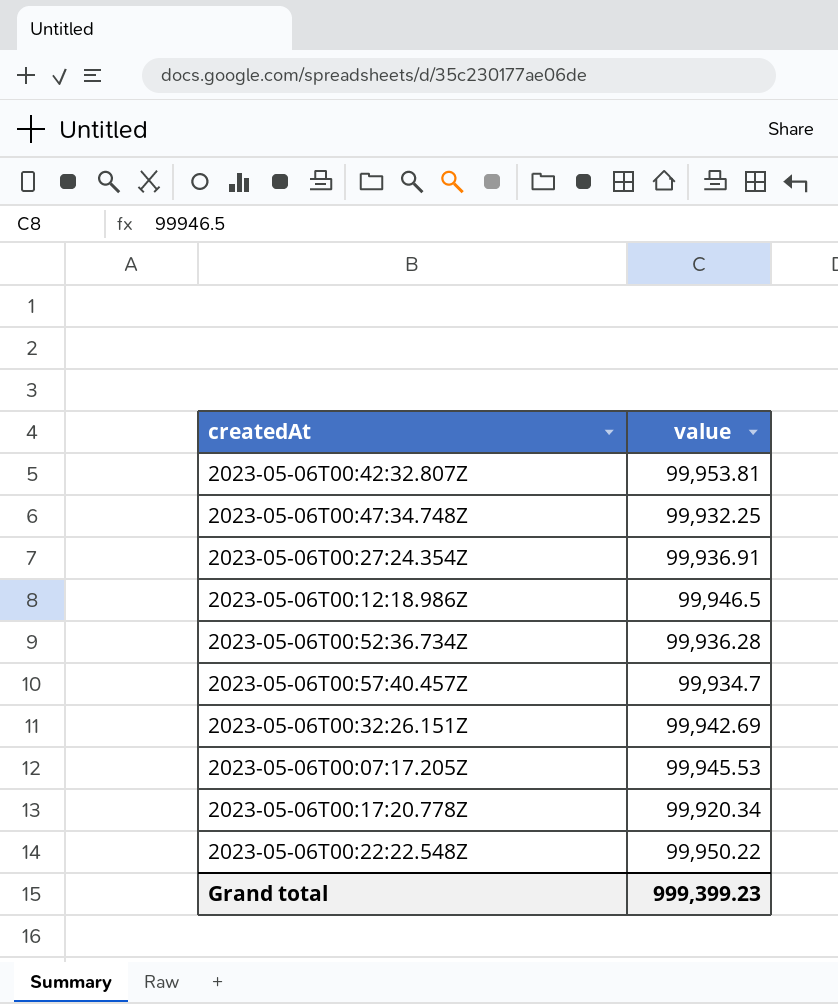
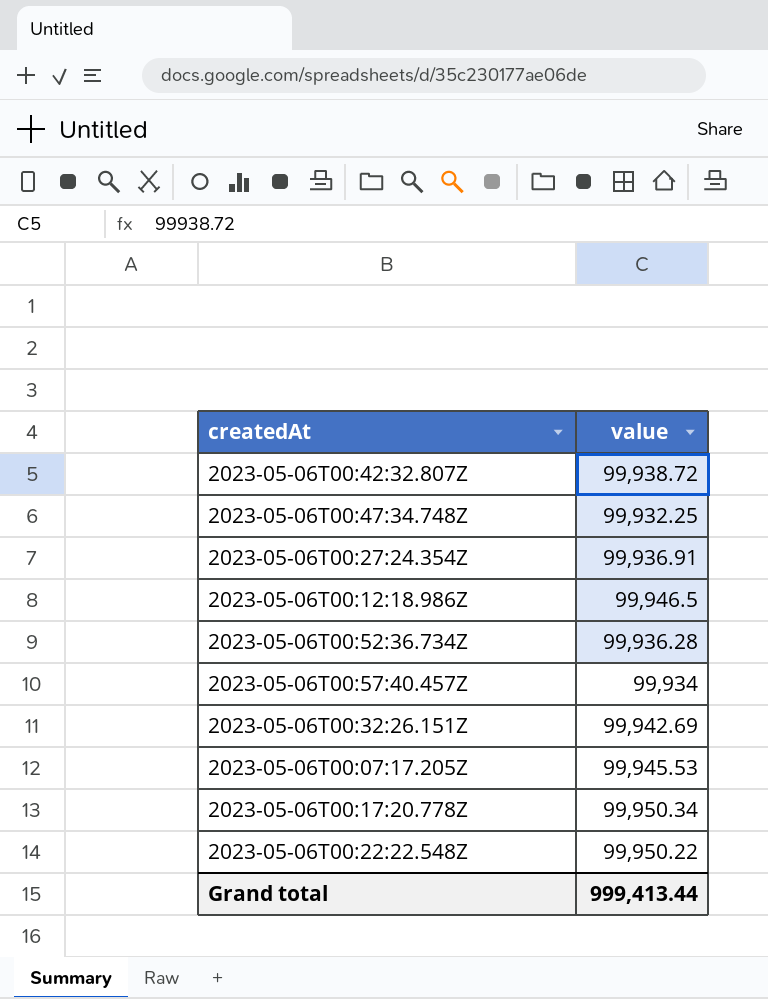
2023-05-06T00:42:32.807Z | value: 99,953.81 -> 99,938.72
2023-05-06T00:57:40.457Z | value: 99,934.7 -> 99,934
2023-05-06T00:17:20.778Z | value: 99,920.34 -> 99,950.34
Grand total | value: 999,399.23 -> 999,413.44

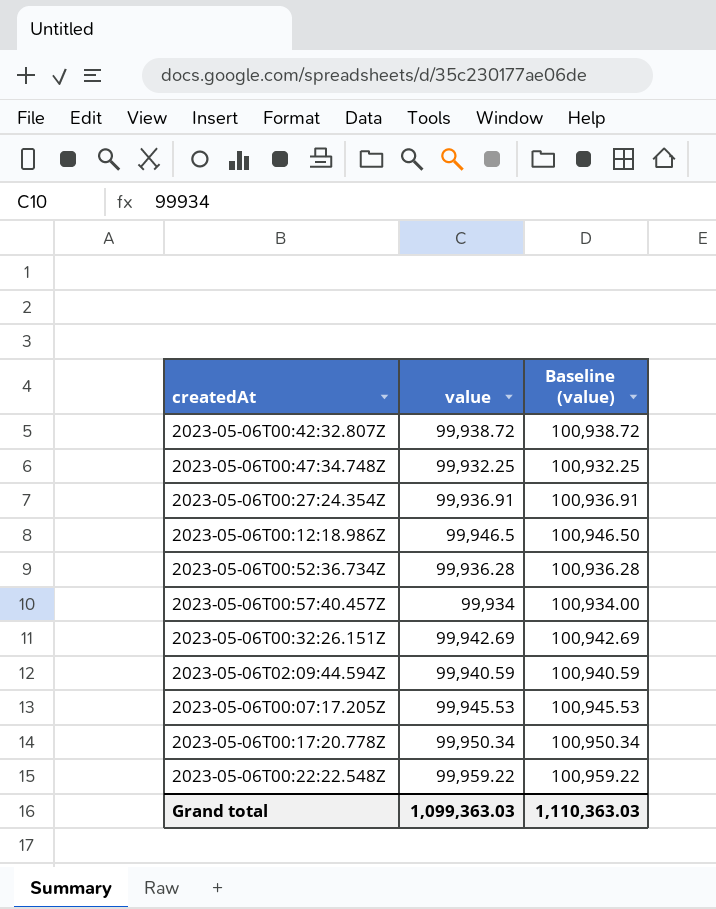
column Baseline (value) | formula: none -> [value] + 1000
row 2023-05-06T02:09:44.594Z: none -> 99,940.59 | 100,940.59
2023-05-06T00:22:22.548Z | value: 99,950.22 -> 99,959.22
Grand total | value: 999,413.44 -> 1,099,363.03

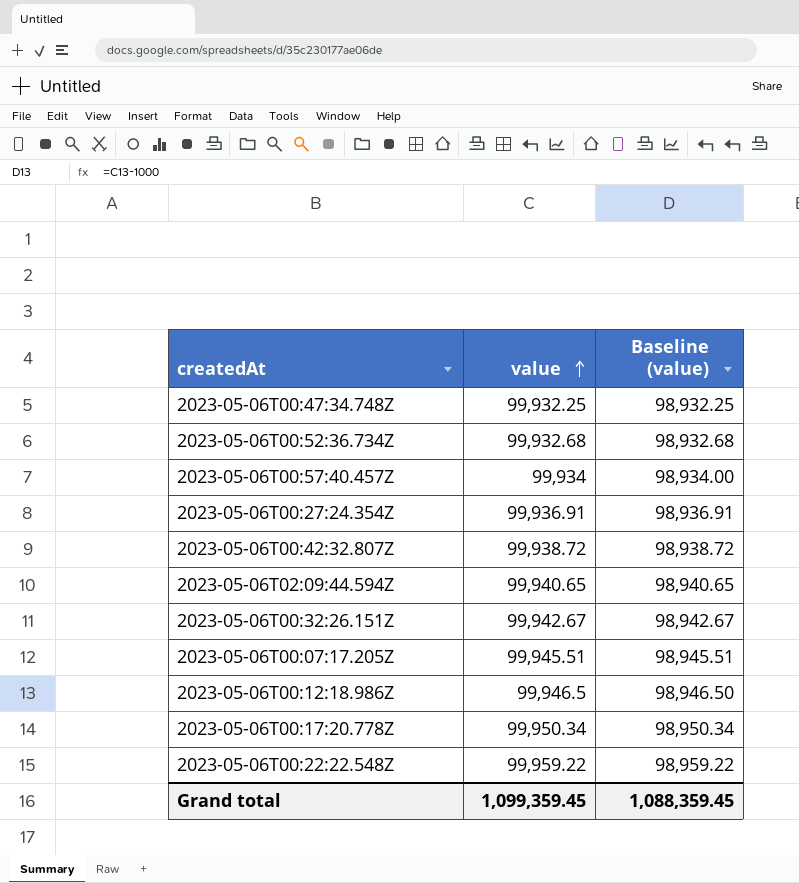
row order: none -> value ascending
column Baseline (value) | formula: [value] + 1000 -> [value] - 1000
2023-05-06T00:52:36.734Z | value: 99,936.28 -> 99,932.68
2023-05-06T02:09:44.594Z | value: 99,940.59 -> 99,940.65
2023-05-06T00:32:26.151Z | value: 99,942.69 -> 99,942.67
2023-05-06T00:07:17.205Z | value: 99,945.53 -> 99,945.51
Grand total | value: 1,099,363.03 -> 1,099,359.45
Grand total | Baseline (value): 1,110,363.03 -> 1,088,359.45

